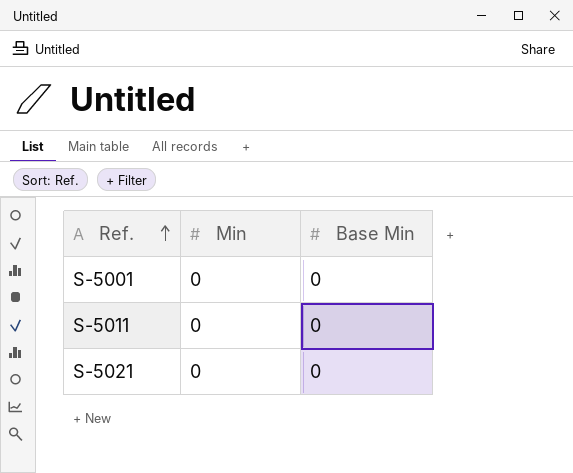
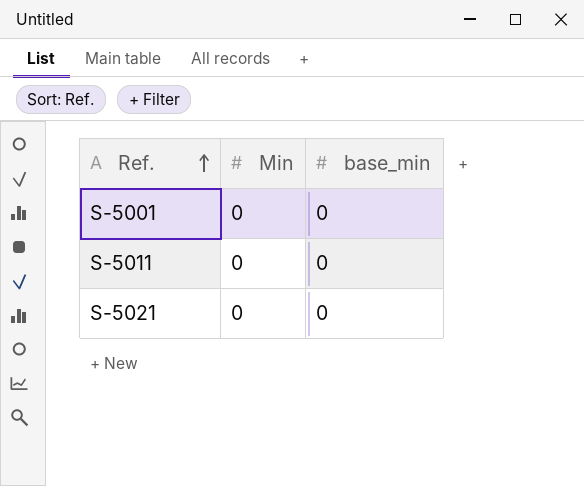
column name: Base Min -> base_min

